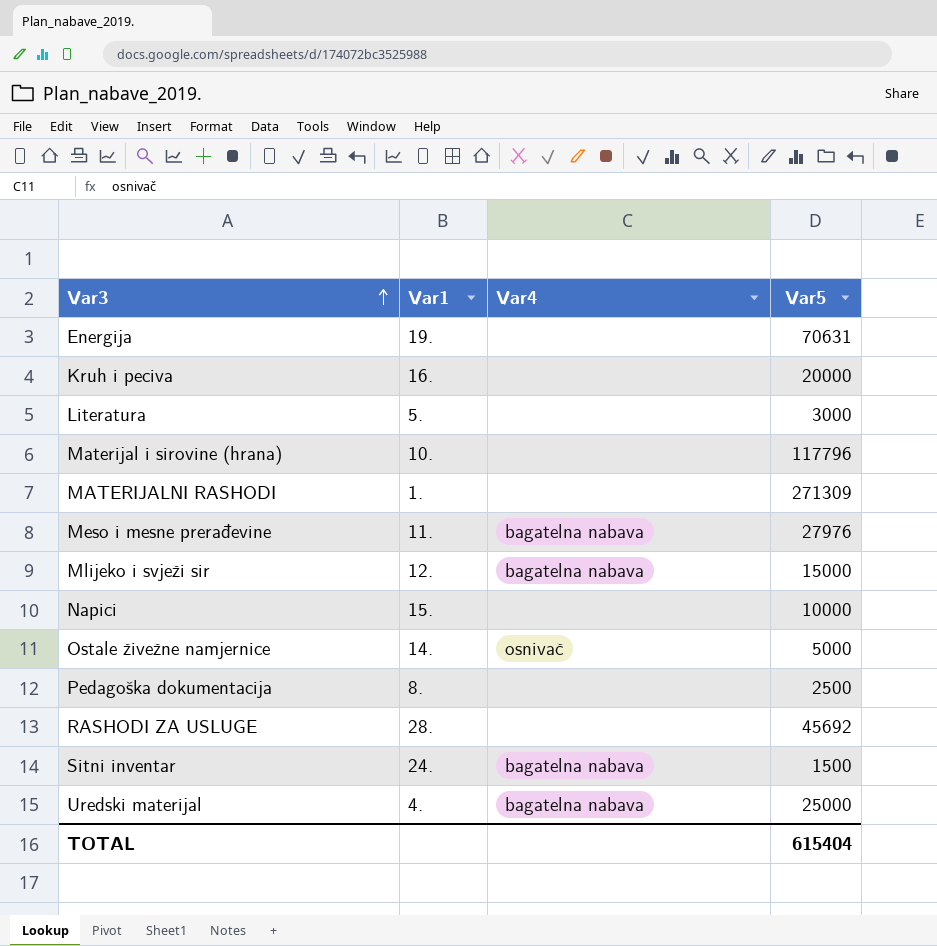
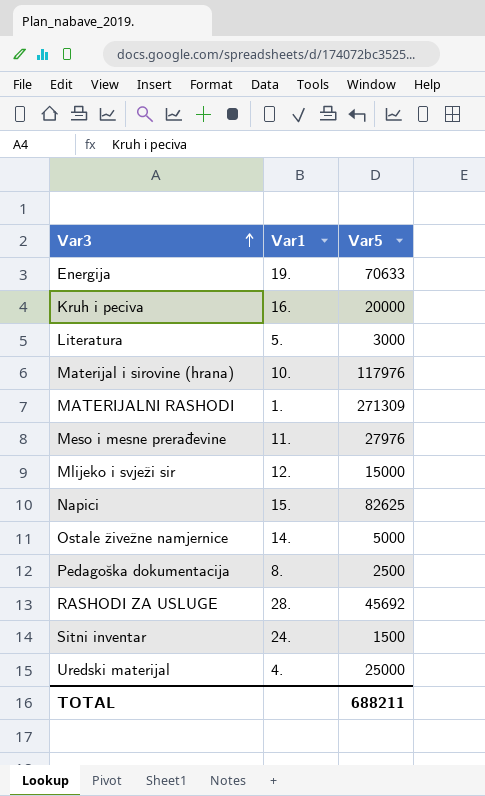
column Var4 | position: 3 -> none
Energija | Var5: 70631 -> 70633
Materijal i sirovine (hrana) | Var5: 117796 -> 117976
Napici | Var5: 10000 -> 82625
TOTAL | Var5: 615404 -> 688211

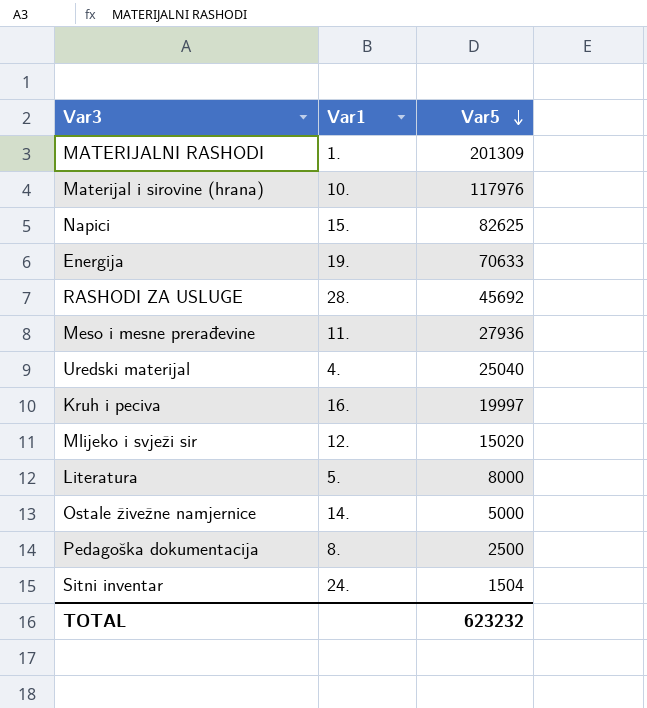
row order: Var3 ascending -> Var5 descending
MATERIJALNI RASHODI | Var5: 271309 -> 201309
Meso i mesne prerađevine | Var5: 27976 -> 27936
Uredski materijal | Var5: 25000 -> 25040
Kruh i peciva | Var5: 20000 -> 19997
Mlijeko i svježi sir | Var5: 15000 -> 15020
Literatura | Var5: 3000 -> 8000
Sitni inventar | Var5: 1500 -> 1504
TOTAL | Var5: 688211 -> 623232

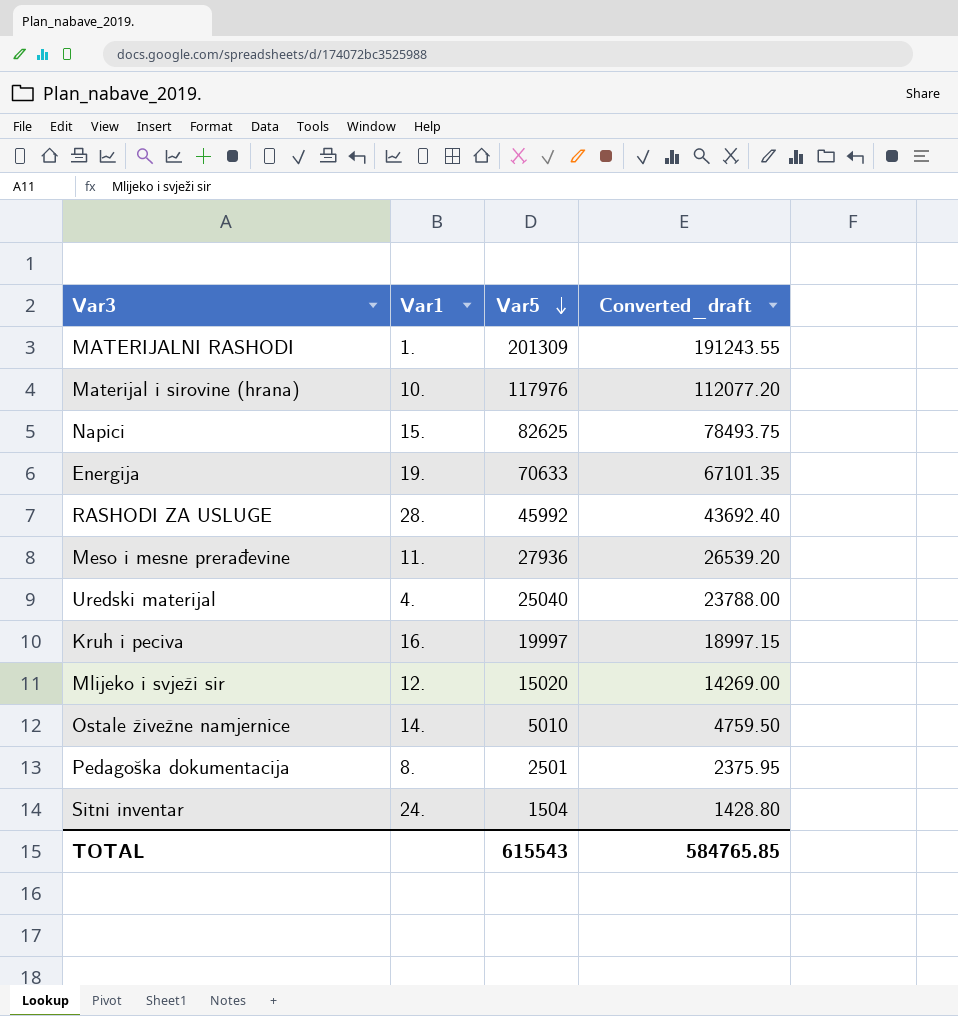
column Converted_draft | formula: none -> [Var5] * 0.95
row Literatura: 5. | 8000 -> none
RASHODI ZA USLUGE | Var5: 45692 -> 45992
Ostale živežne namjernice | Var5: 5000 -> 5010
Pedagoška dokumentacija | Var5: 2500 -> 2501
TOTAL | Var5: 623232 -> 615543

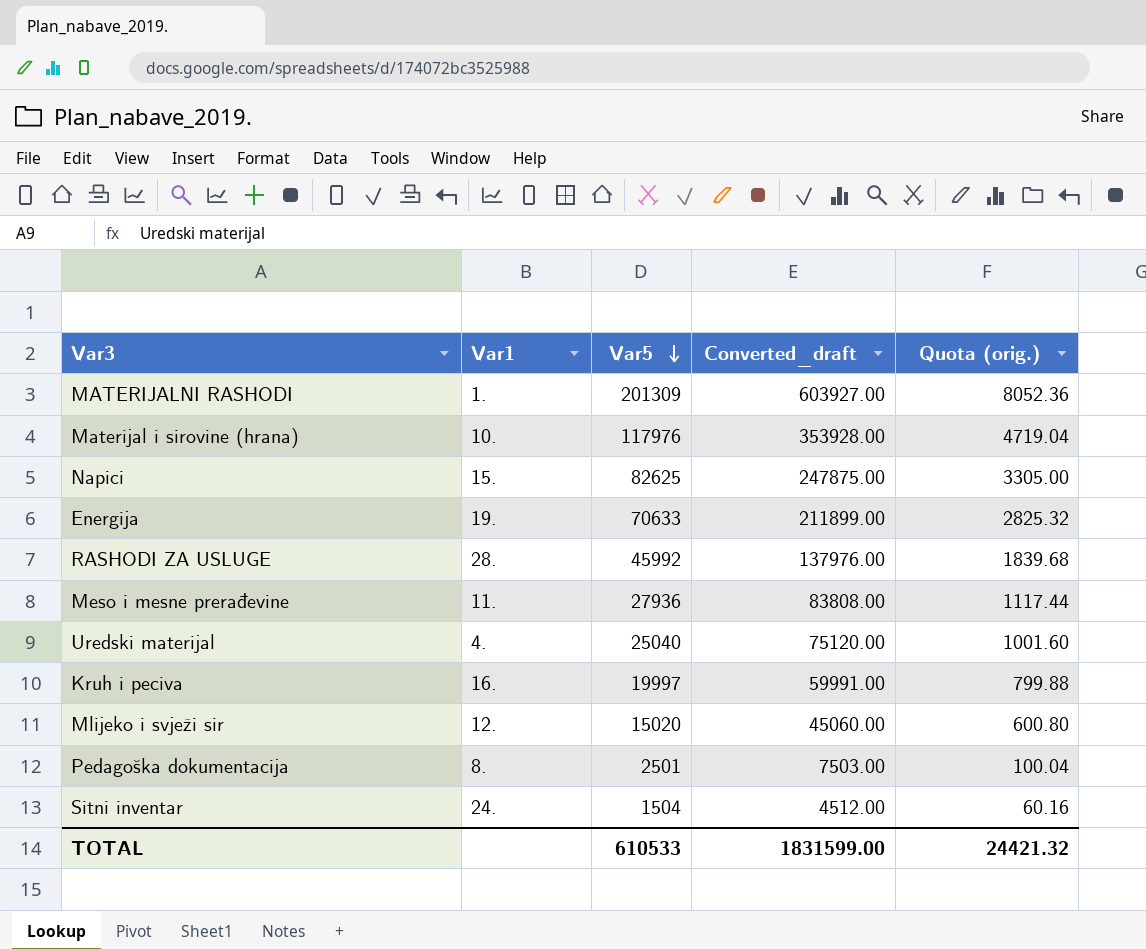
column Converted_draft | formula: [Var5] * 0.95 -> [Var5] * 3
column Quota (orig.) | formula: none -> [Var5] * 0.04
row Ostale živežne namjernice: 14. | 5010 | 4759.50 -> none
TOTAL | Var5: 615543 -> 610533
TOTAL | Converted_draft: 584765.85 -> 1831599.00

